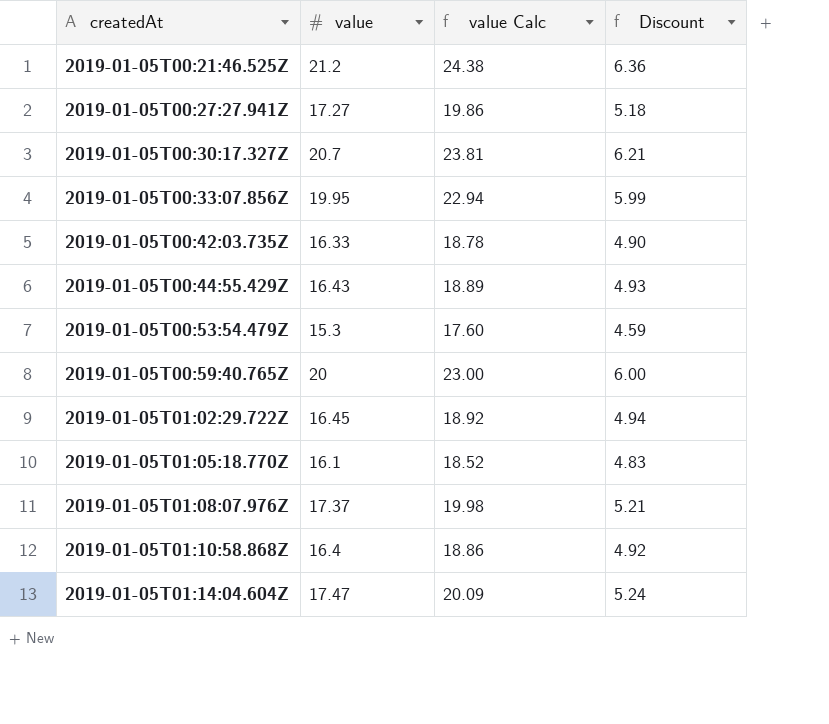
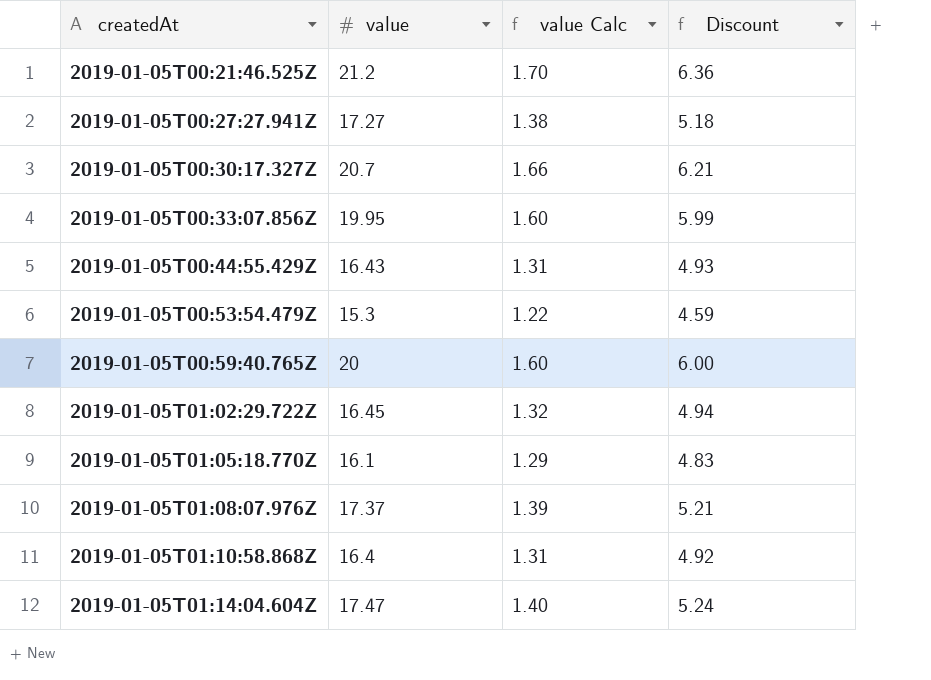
column value Calc | formula: [value] * 1.15 -> [value] * 0.08
row 2019-01-05T00:42:03.735Z: 16.33 | 18.78 | 4.90 -> none

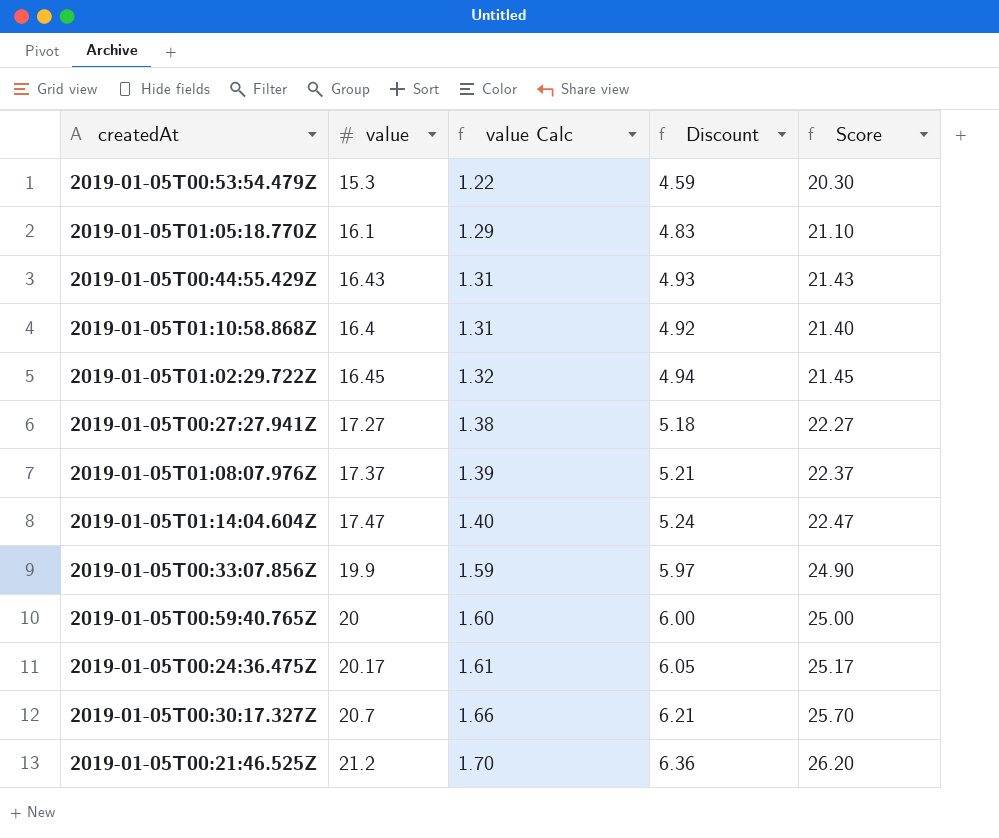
row order: createdAt ascending -> value Calc ascending
column Score | formula: none -> [value] + 5
2019-01-05T00:33:07.856Z | value: 19.95 -> 19.9
2019-01-05T00:33:07.856Z | value Calc: 1.60 -> 1.59
2019-01-05T00:33:07.856Z | Discount: 5.99 -> 5.97
row 2019-01-05T00:24:36.475Z: none -> 20.17 | 1.61 | 6.05 | 25.17

